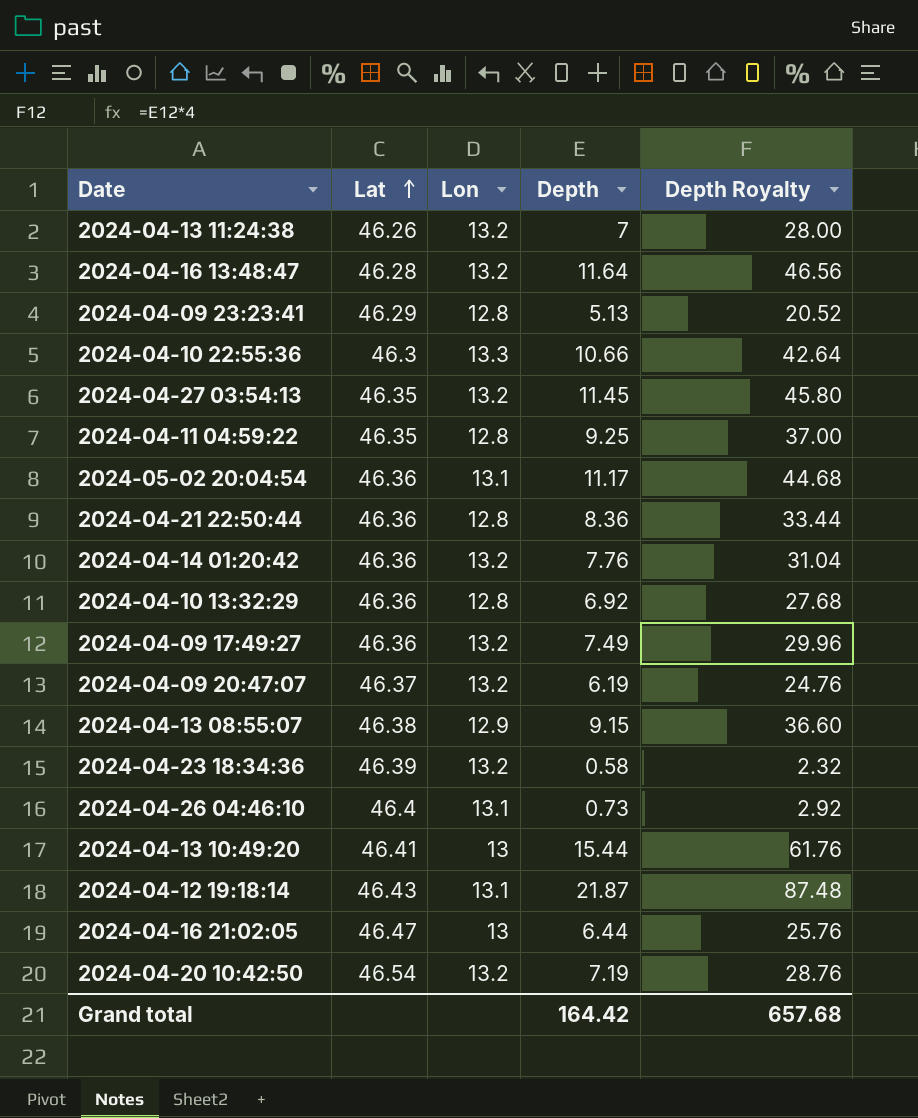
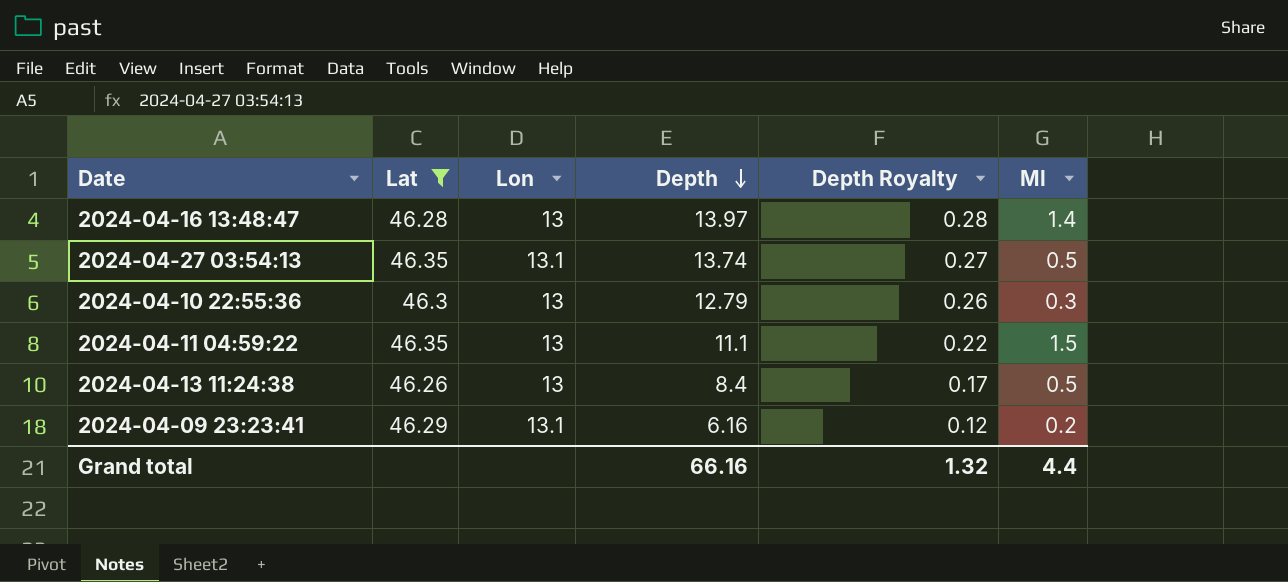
filter: none -> Lat <= 46.35
row order: Lat ascending -> Depth descending
column Depth Royalty | formula: [Depth] * 4 -> [Depth] * 0.02
column Ml | position: none -> 6
2024-04-16 13:48:47 | Lon: 13.2 -> 13
2024-04-16 13:48:47 | Depth: 11.64 -> 13.97
2024-04-27 03:54:13 | Lon: 13.2 -> 13.1
2024-04-27 03:54:13 | Depth: 11.45 -> 13.74
2024-04-10 22:55:36 | Lon: 13.3 -> 13
2024-04-10 22:55:36 | Depth: 10.66 -> 12.79
2024-04-11 04:59:22 | Lon: 12.8 -> 13
2024-04-11 04:59:22 | Depth: 9.25 -> 11.1
2024-04-13 11:24:38 | Lon: 13.2 -> 13
2024-04-13 11:24:38 | Depth: 7 -> 8.4
2024-04-09 23:23:41 | Lon: 12.8 -> 13.1
2024-04-09 23:23:41 | Depth: 5.13 -> 6.16
Grand total | Depth: 164.42 -> 66.16
Grand total | Depth Royalty: 657.68 -> 1.32

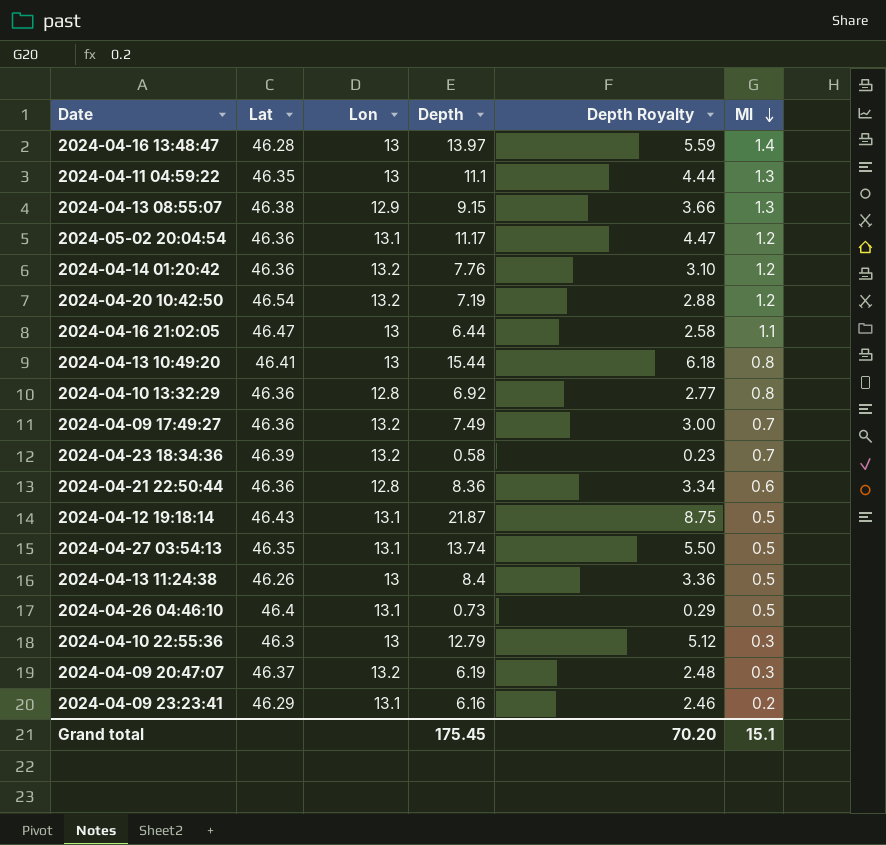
filter: Lat <= 46.35 -> none
row order: Depth descending -> Ml descending
column Depth Royalty | formula: [Depth] * 0.02 -> [Depth] * 0.4
2024-04-11 04:59:22 | Ml: 1.5 -> 1.3
Grand total | Depth: 66.16 -> 175.45
Grand total | Depth Royalty: 1.32 -> 70.20
Grand total | Ml: 4.4 -> 15.1

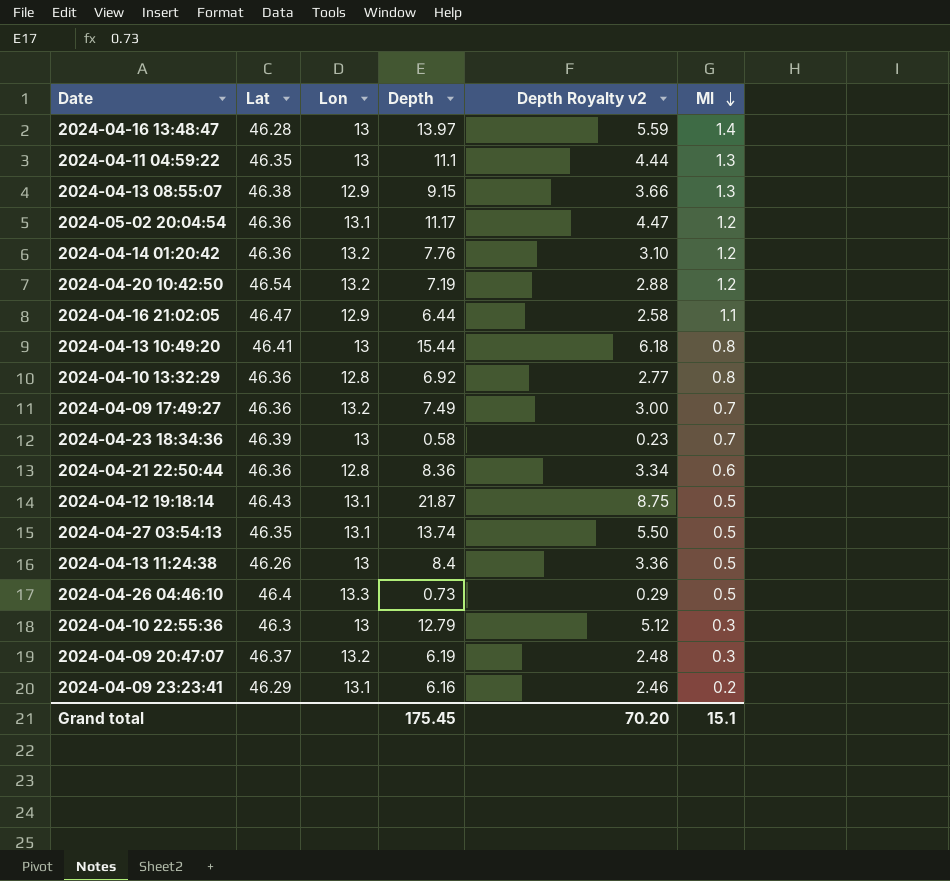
column name: Depth Royalty -> Depth Royalty v2
2024-04-16 21:02:05 | Lon: 13 -> 12.9
2024-04-23 18:34:36 | Lon: 13.2 -> 13
2024-04-26 04:46:10 | Lon: 13.1 -> 13.3

